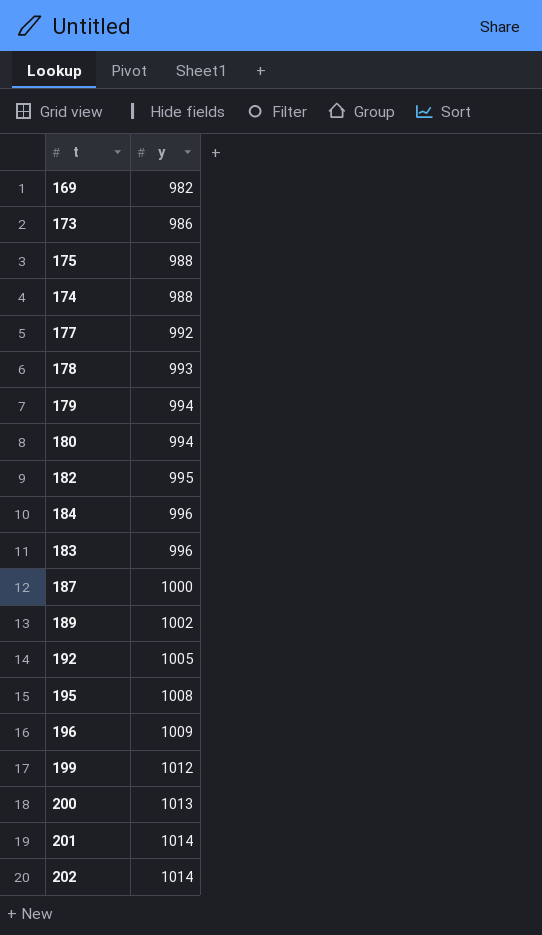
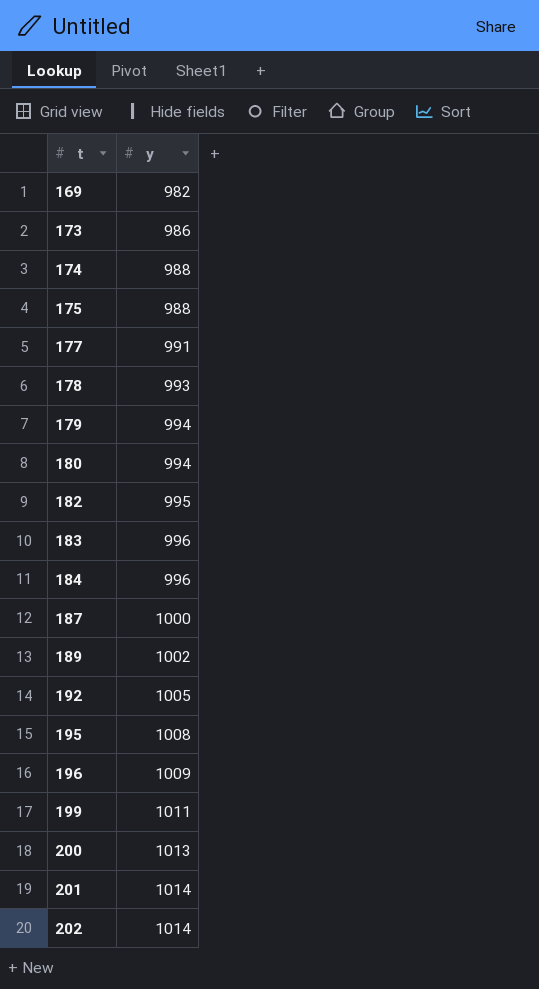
row order: y ascending -> t ascending
177 | y: 992 -> 991
199 | y: 1012 -> 1011

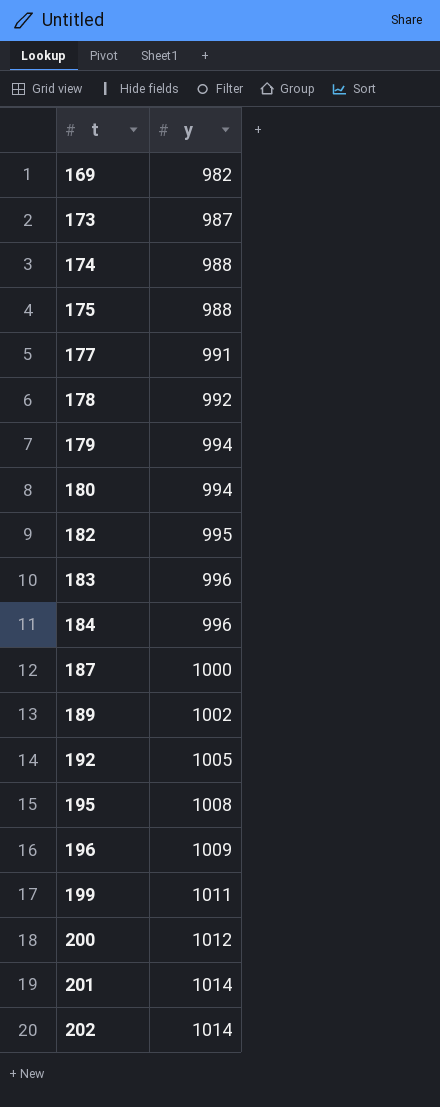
173 | y: 986 -> 987
178 | y: 993 -> 992
200 | y: 1013 -> 1012

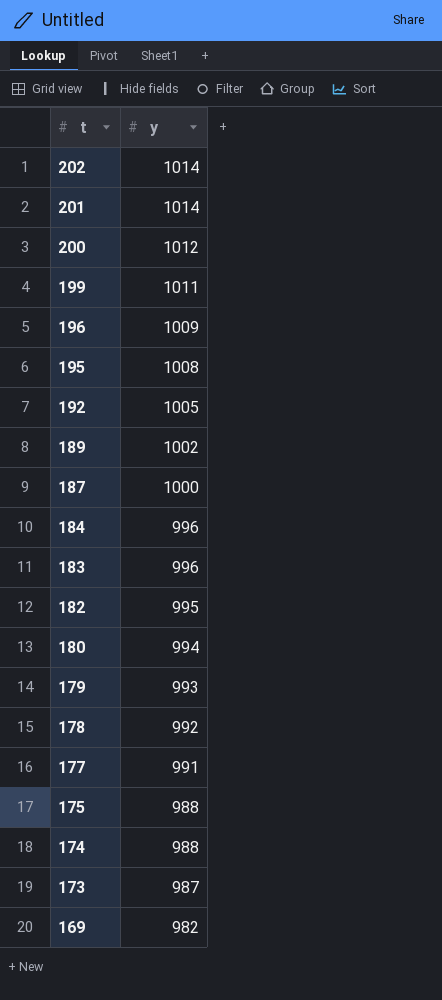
row order: t ascending -> t descending
179 | y: 994 -> 993

